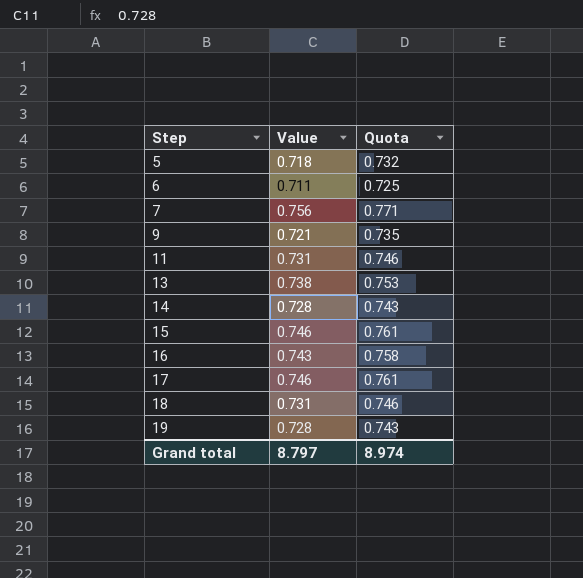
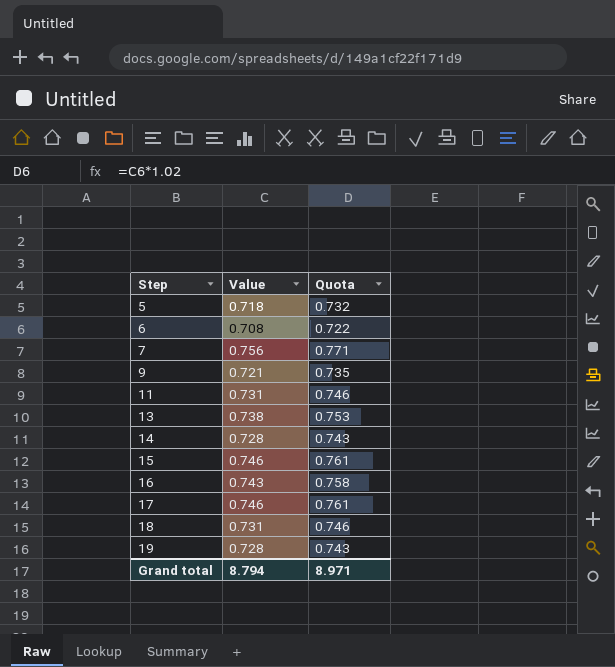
6 | Value: 0.711 -> 0.708
6 | Quota: 0.725 -> 0.722
Grand total | Value: 8.797 -> 8.794
Grand total | Quota: 8.974 -> 8.971

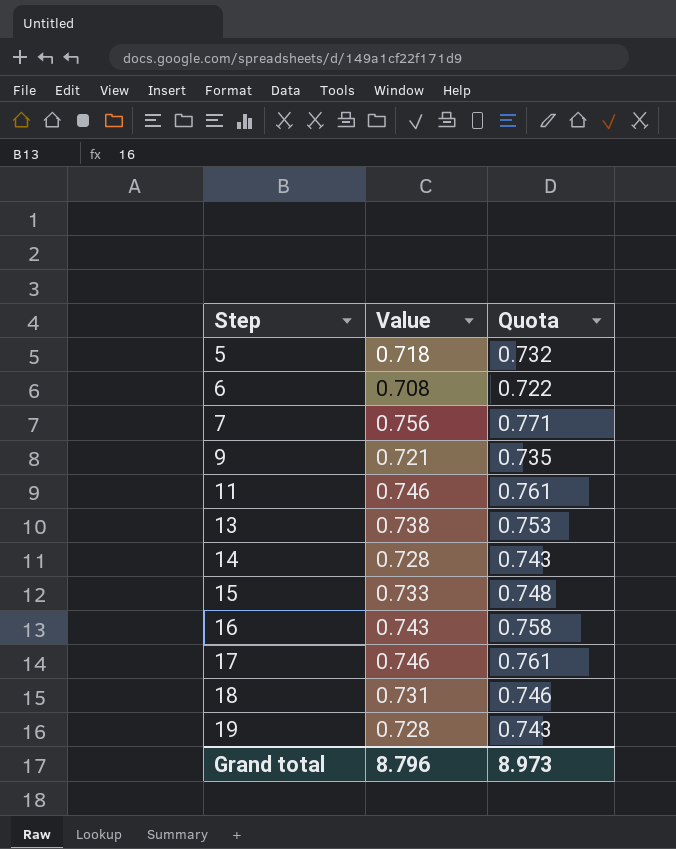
11 | Value: 0.731 -> 0.746
11 | Quota: 0.746 -> 0.761
15 | Value: 0.746 -> 0.733
15 | Quota: 0.761 -> 0.748
Grand total | Value: 8.794 -> 8.796
Grand total | Quota: 8.971 -> 8.973

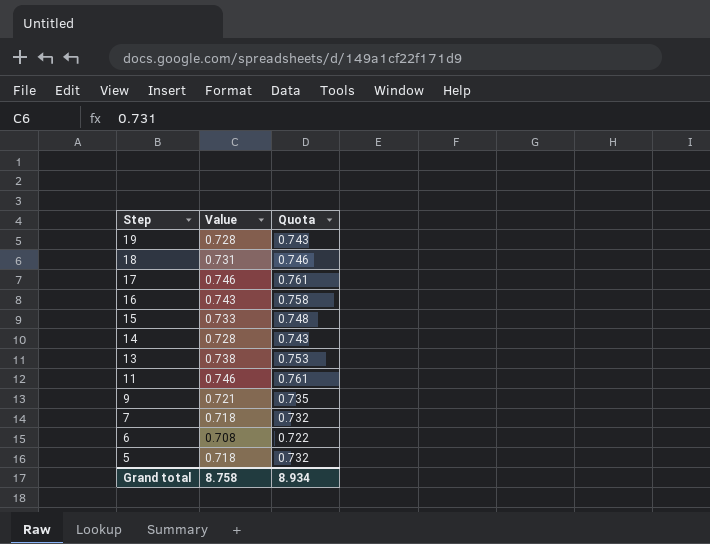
row order: Step ascending -> Step descending
7 | Value: 0.756 -> 0.718
7 | Quota: 0.771 -> 0.732
Grand total | Value: 8.796 -> 8.758
Grand total | Quota: 8.973 -> 8.934

